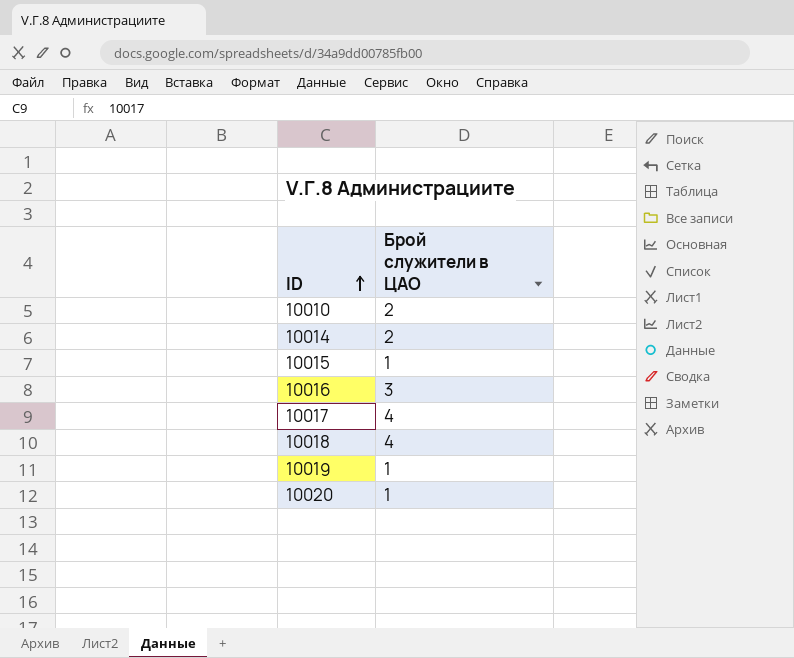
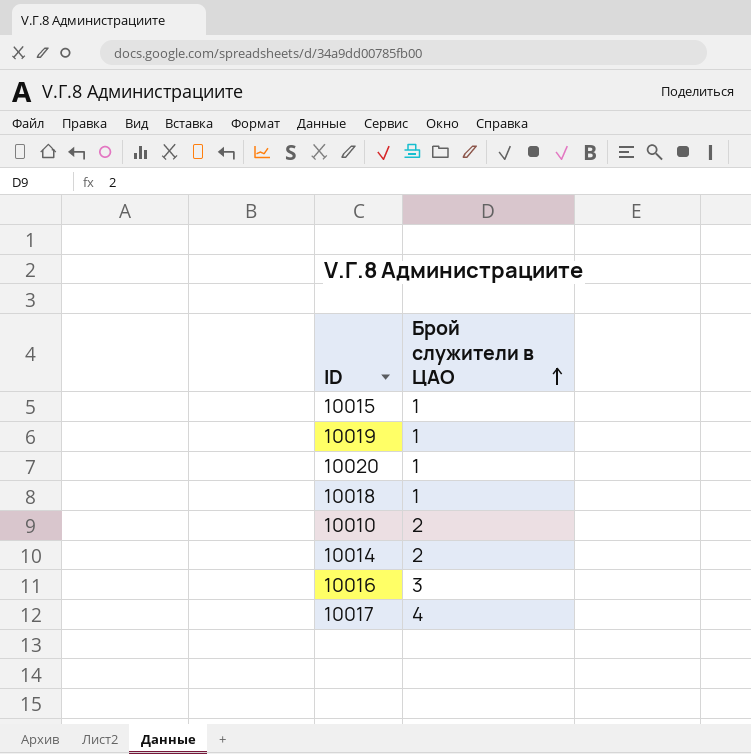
row order: ID ascending -> Брой служители в ЦАО ascending
10018 | Брой служители в ЦАО: 4 -> 1

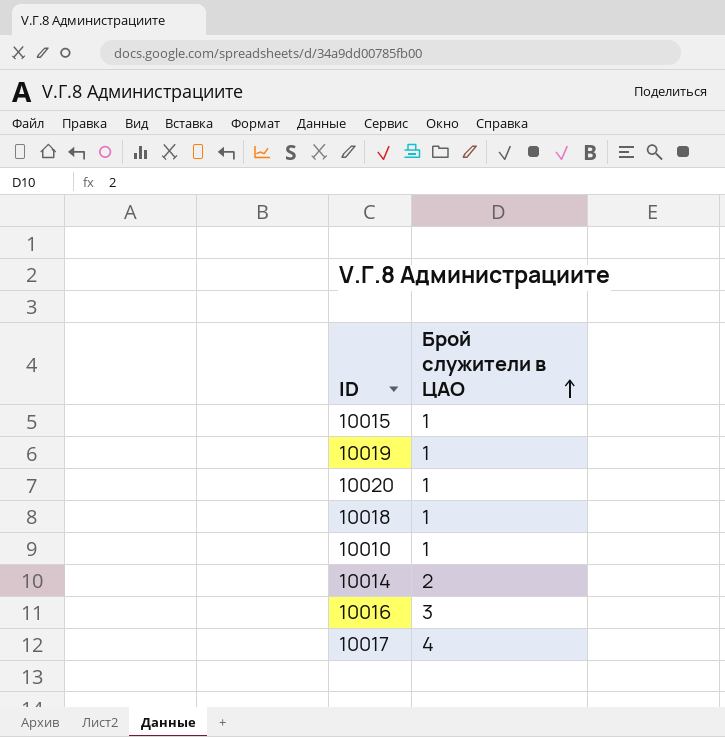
10010 | Брой служители в ЦАО: 2 -> 1

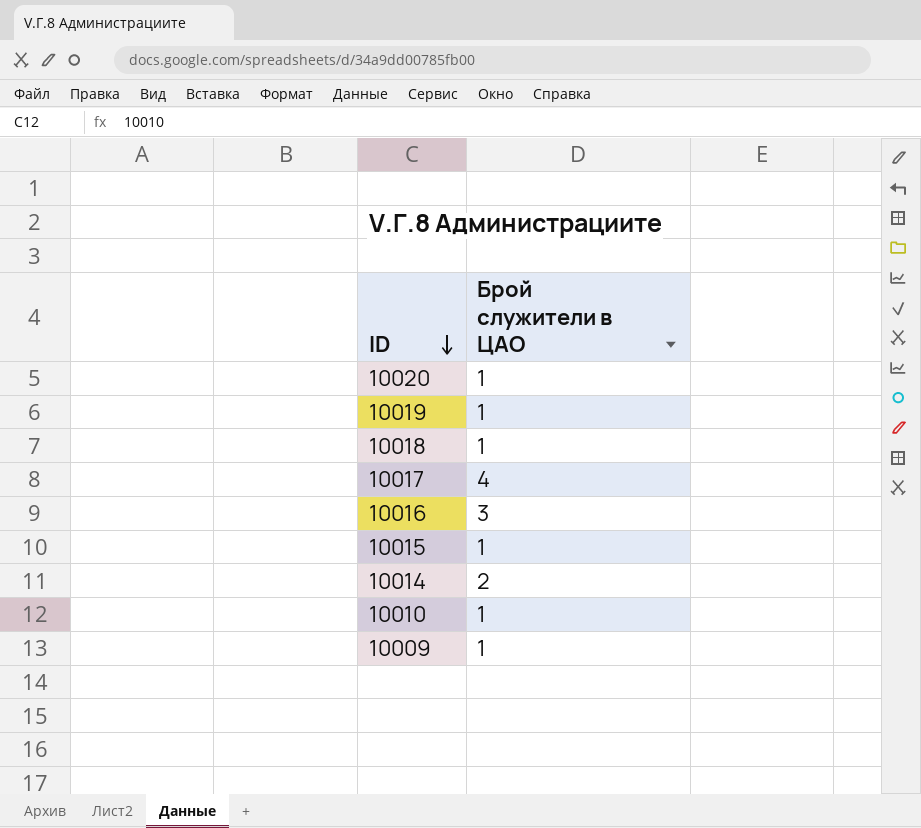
row order: Брой служители в ЦАО ascending -> ID descending
row 10009: none -> 1

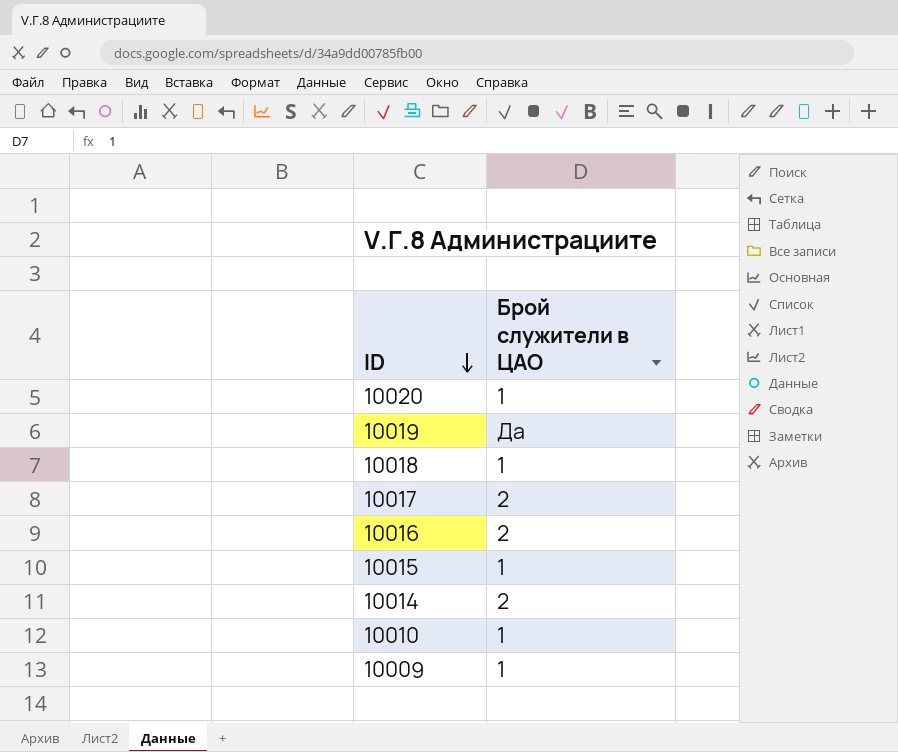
10019 | Брой служители в ЦАО: 1 -> Да
10017 | Брой служители в ЦАО: 4 -> 2
10016 | Брой служители в ЦАО: 3 -> 2

